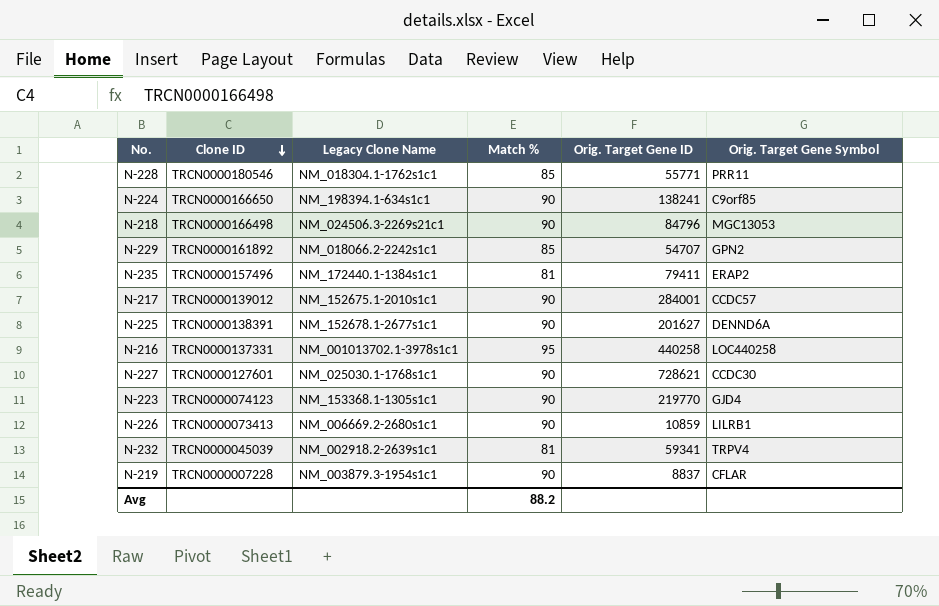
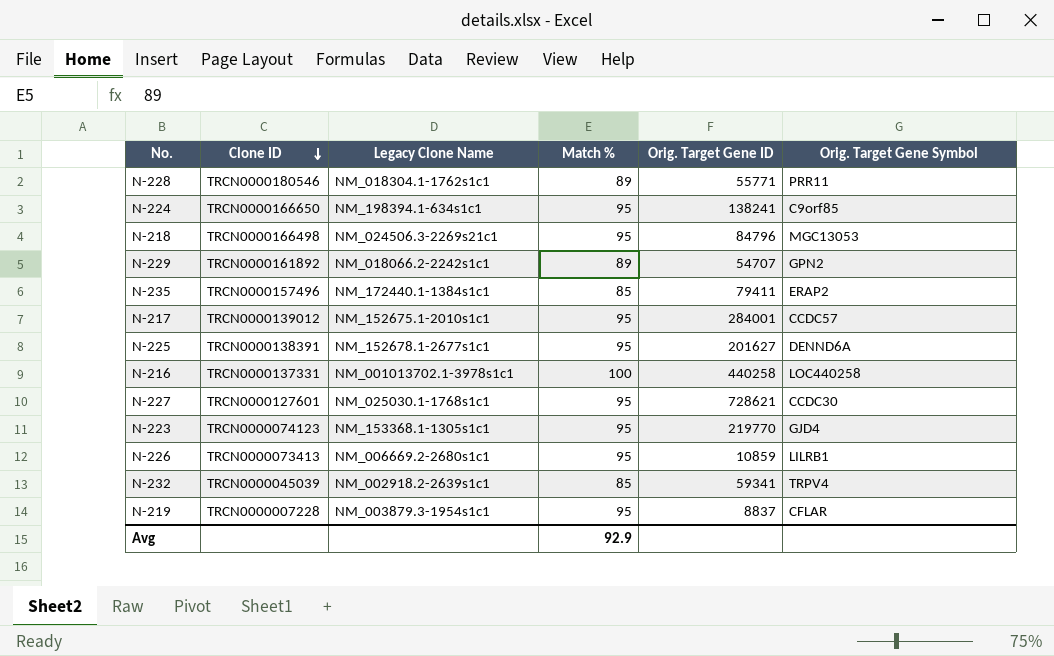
N-228 | Match %: 85 -> 89
N-224 | Match %: 90 -> 95
N-218 | Match %: 90 -> 95
N-229 | Match %: 85 -> 89
N-235 | Match %: 81 -> 85
N-217 | Match %: 90 -> 95
N-225 | Match %: 90 -> 95
N-216 | Match %: 95 -> 100
N-227 | Match %: 90 -> 95
N-223 | Match %: 90 -> 95
N-226 | Match %: 90 -> 95
N-232 | Match %: 81 -> 85
N-219 | Match %: 90 -> 95
Avg | Match %: 88.2 -> 92.9

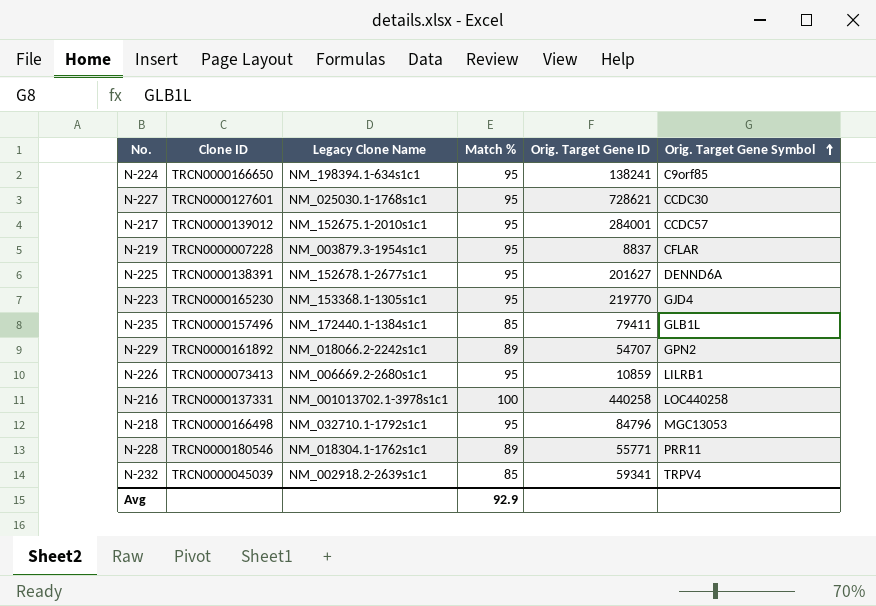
row order: Clone ID descending -> Orig. Target Gene Symbol ascending
N-223 | Clone ID: TRCN0000074123 -> TRCN0000165230
N-235 | Orig. Target Gene Symbol: ERAP2 -> GLB1L
N-218 | Legacy Clone Name: NM_024506.3-2269s21c1 -> NM_032710.1-1792s1c1

